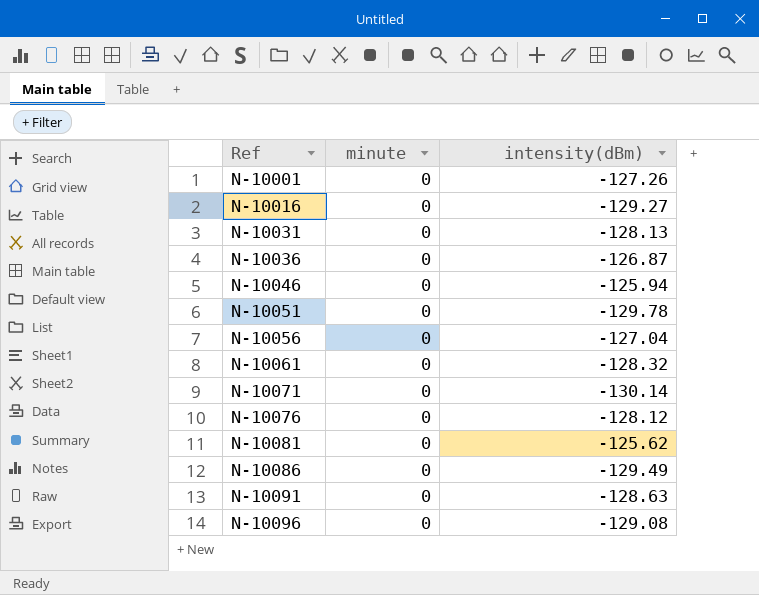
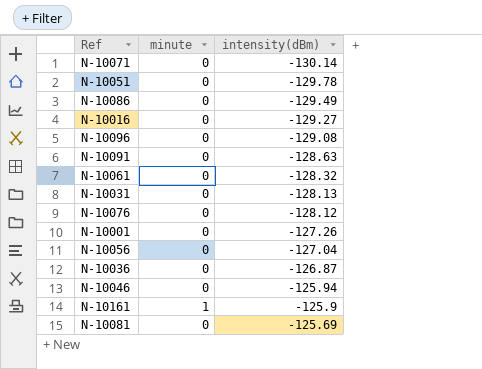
row order: Ref ascending -> intensity(dBm) ascending
row N-10161: none -> 1 | -125.9
N-10081 | intensity(dBm): -125.62 -> -125.69

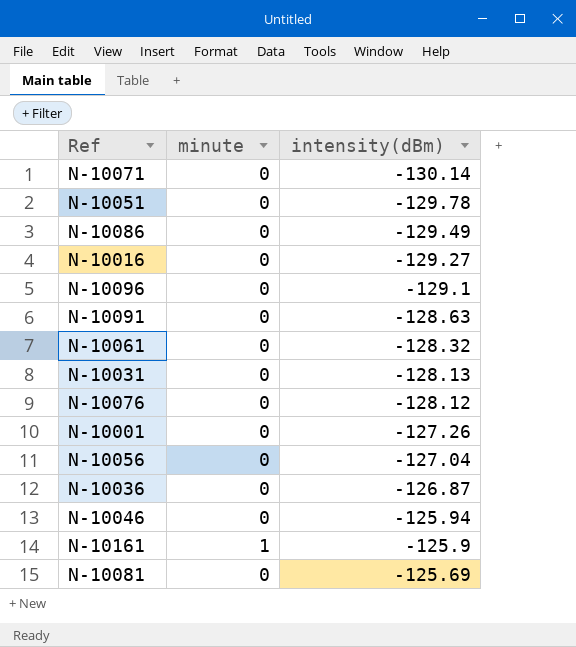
N-10096 | intensity(dBm): -129.08 -> -129.1

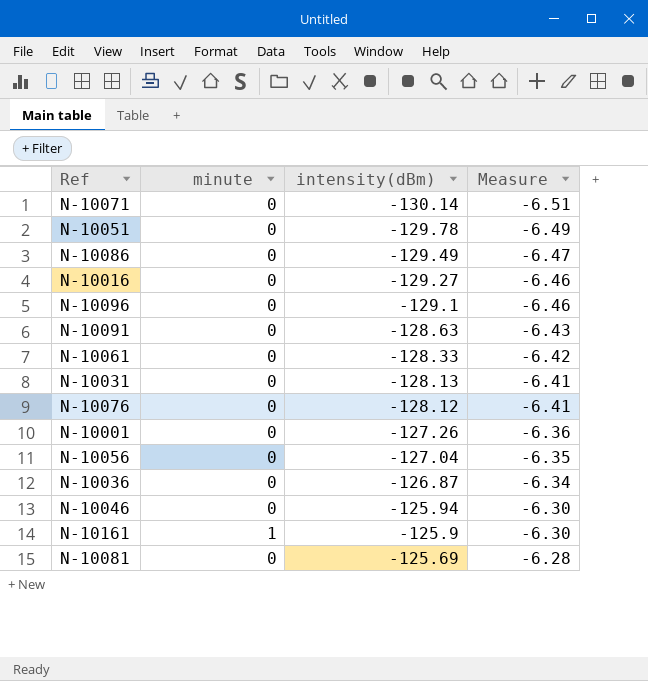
column Measure | formula: none -> [intensity(dBm)] * 0.05
N-10061 | intensity(dBm): -128.32 -> -128.33

